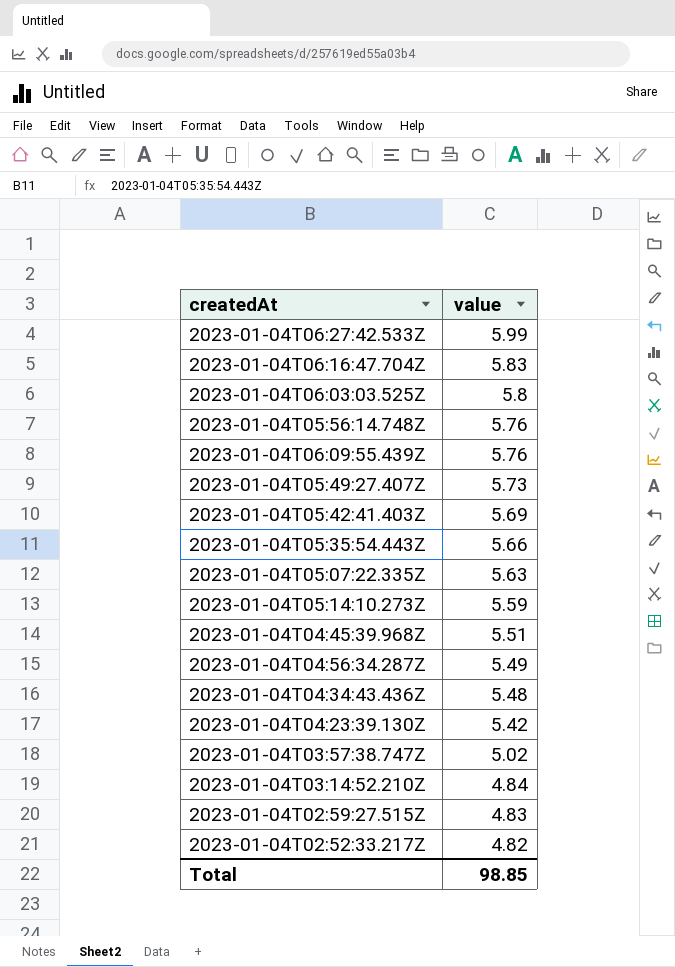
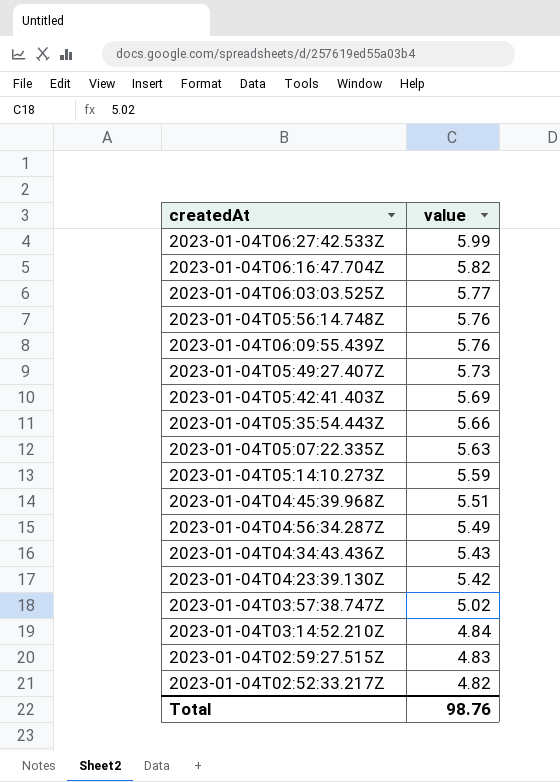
2023-01-04T06:16:47.704Z | value: 5.83 -> 5.82
2023-01-04T06:03:03.525Z | value: 5.8 -> 5.77
2023-01-04T04:34:43.436Z | value: 5.48 -> 5.43
Total | value: 98.85 -> 98.76

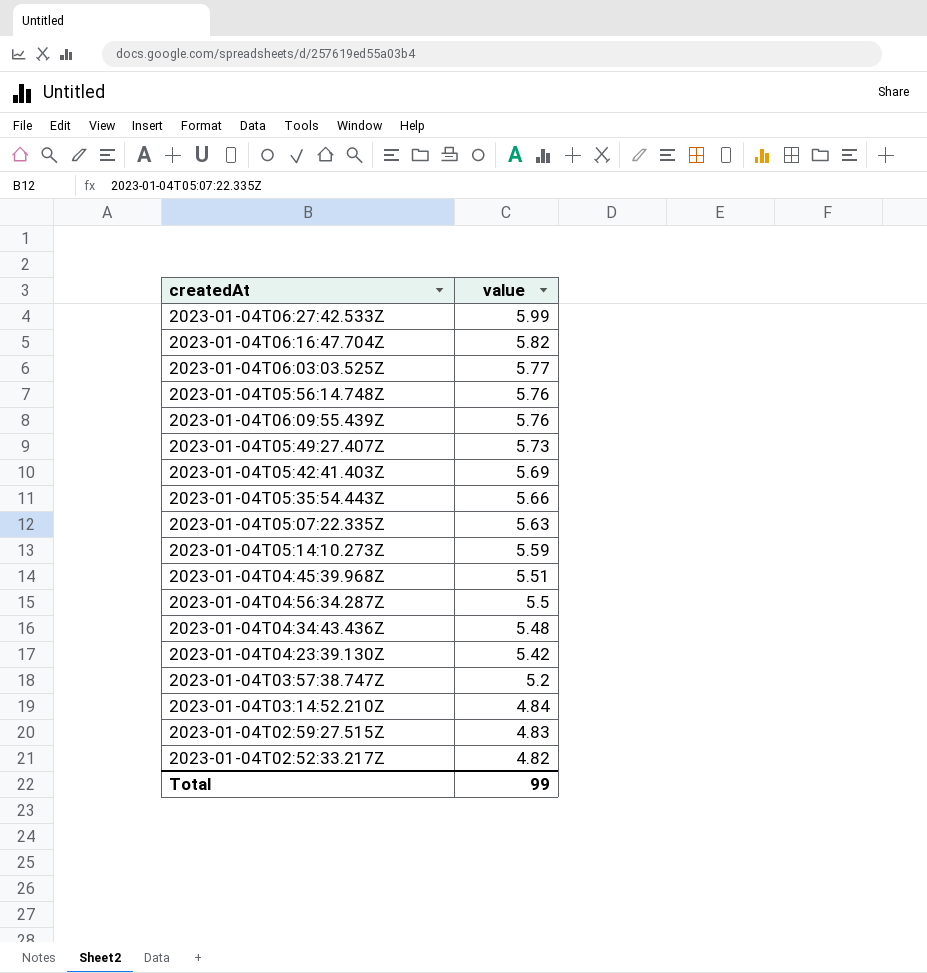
2023-01-04T04:56:34.287Z | value: 5.49 -> 5.5
2023-01-04T04:34:43.436Z | value: 5.43 -> 5.48
2023-01-04T03:57:38.747Z | value: 5.02 -> 5.2
Total | value: 98.76 -> 99

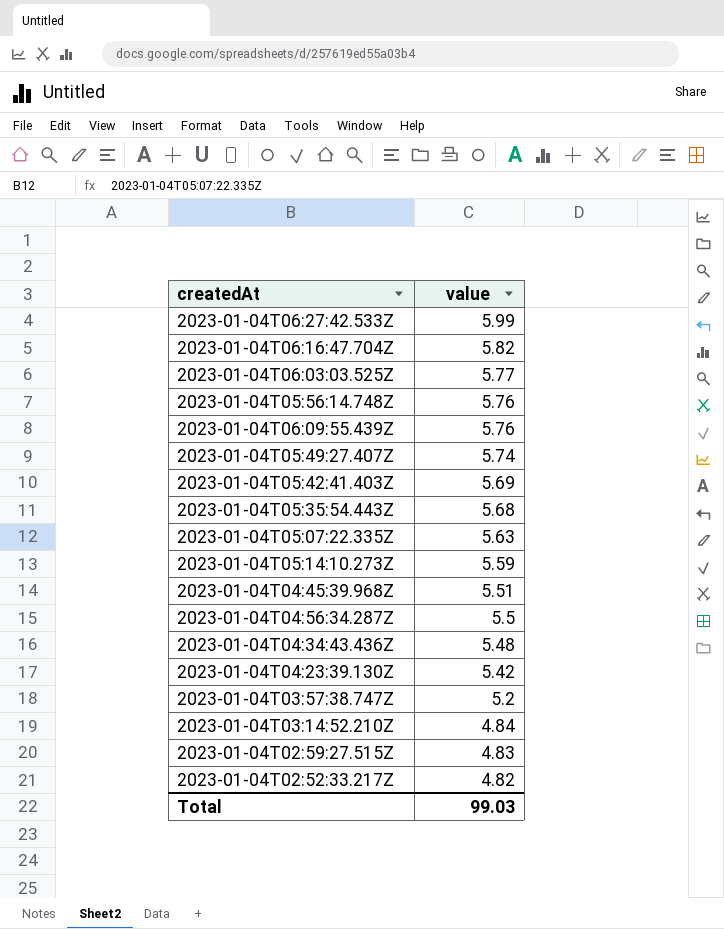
2023-01-04T05:49:27.407Z | value: 5.73 -> 5.74
2023-01-04T05:35:54.443Z | value: 5.66 -> 5.68
Total | value: 99 -> 99.03

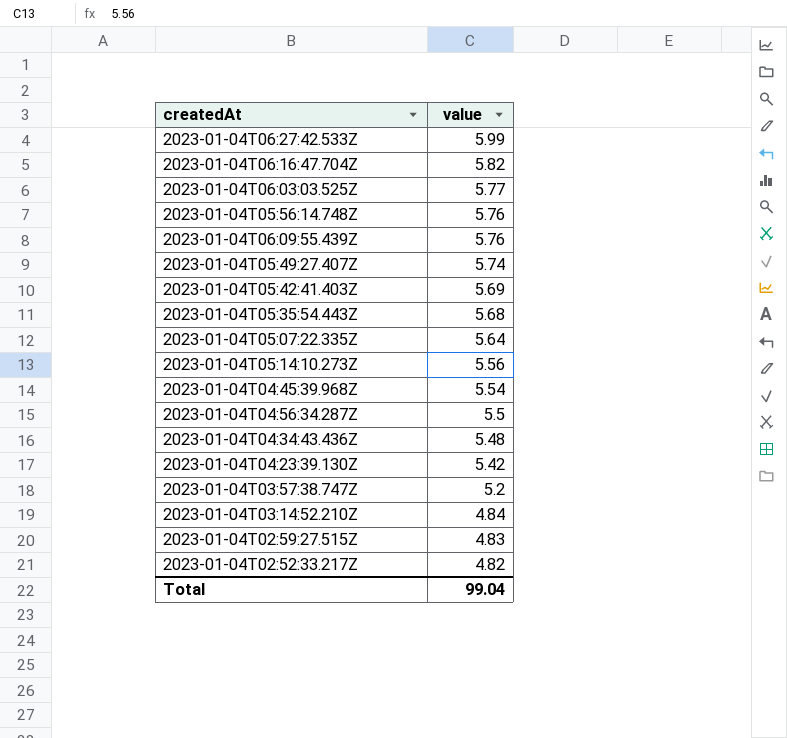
2023-01-04T05:07:22.335Z | value: 5.63 -> 5.64
2023-01-04T05:14:10.273Z | value: 5.59 -> 5.56
2023-01-04T04:45:39.968Z | value: 5.51 -> 5.54
Total | value: 99.03 -> 99.04

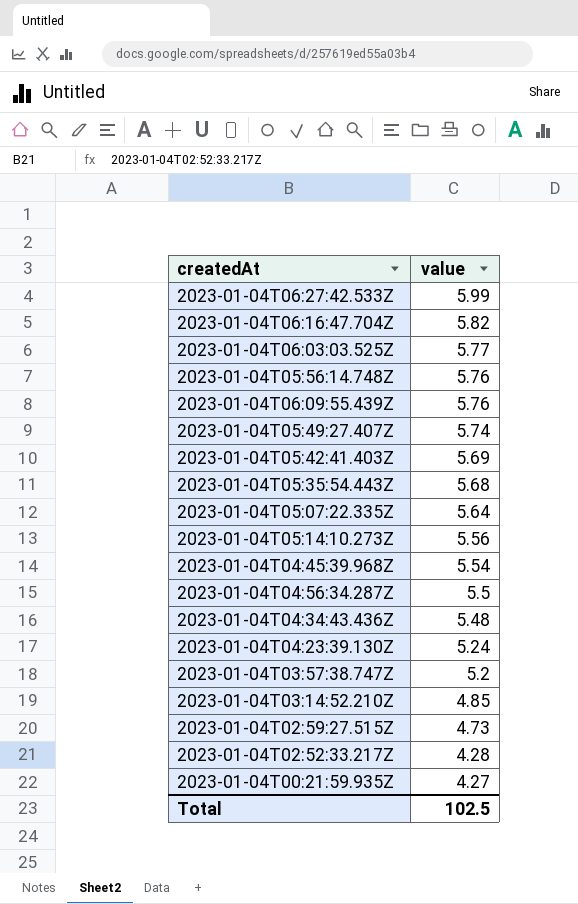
2023-01-04T04:23:39.130Z | value: 5.42 -> 5.24
2023-01-04T03:14:52.210Z | value: 4.84 -> 4.85
2023-01-04T02:59:27.515Z | value: 4.83 -> 4.73
2023-01-04T02:52:33.217Z | value: 4.82 -> 4.28
row 2023-01-04T00:21:59.935Z: none -> 4.27
Total | value: 99.04 -> 102.5

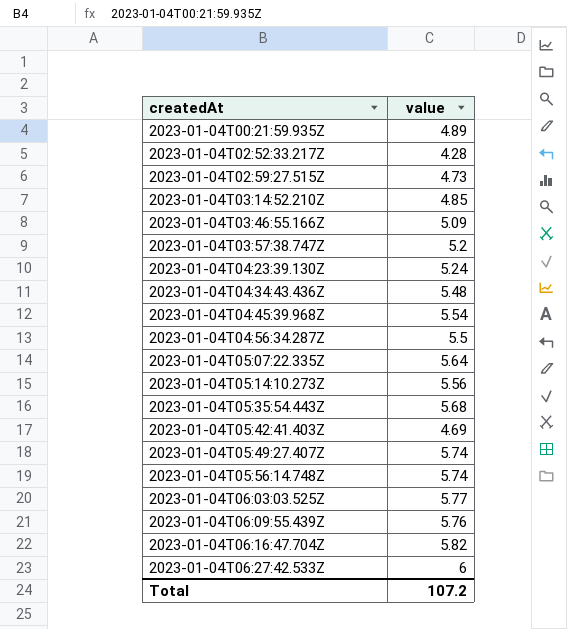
row order: value descending -> createdAt ascending
2023-01-04T00:21:59.935Z | value: 4.27 -> 4.89
row 2023-01-04T03:46:55.166Z: none -> 5.09
2023-01-04T05:42:41.403Z | value: 5.69 -> 4.69
2023-01-04T05:56:14.748Z | value: 5.76 -> 5.74
2023-01-04T06:27:42.533Z | value: 5.99 -> 6
Total | value: 102.5 -> 107.2

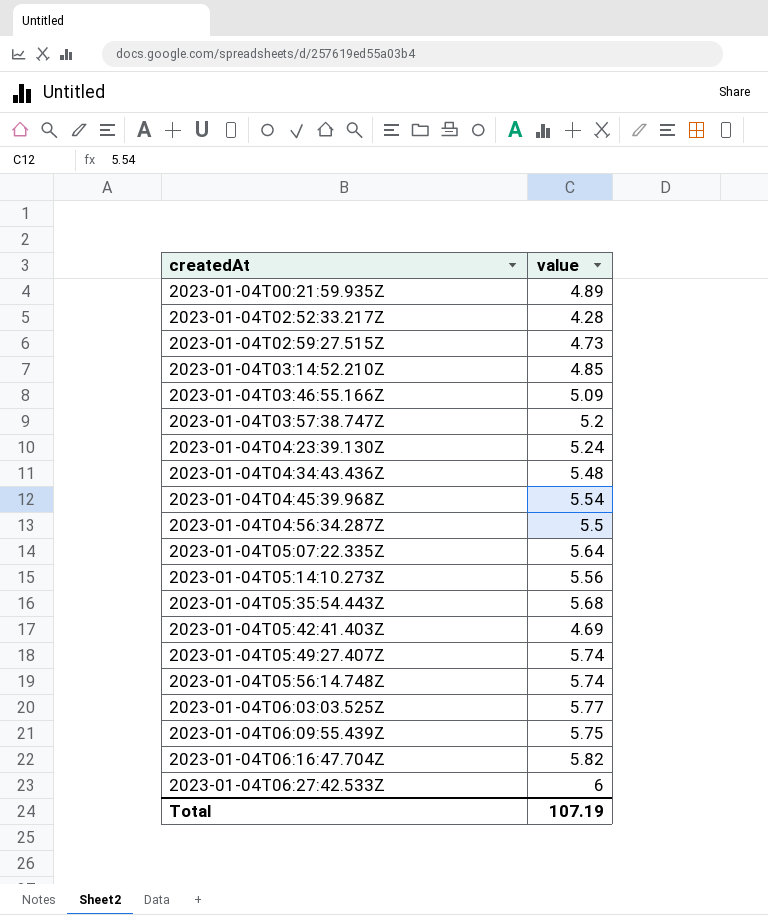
2023-01-04T06:09:55.439Z | value: 5.76 -> 5.75
Total | value: 107.2 -> 107.19

